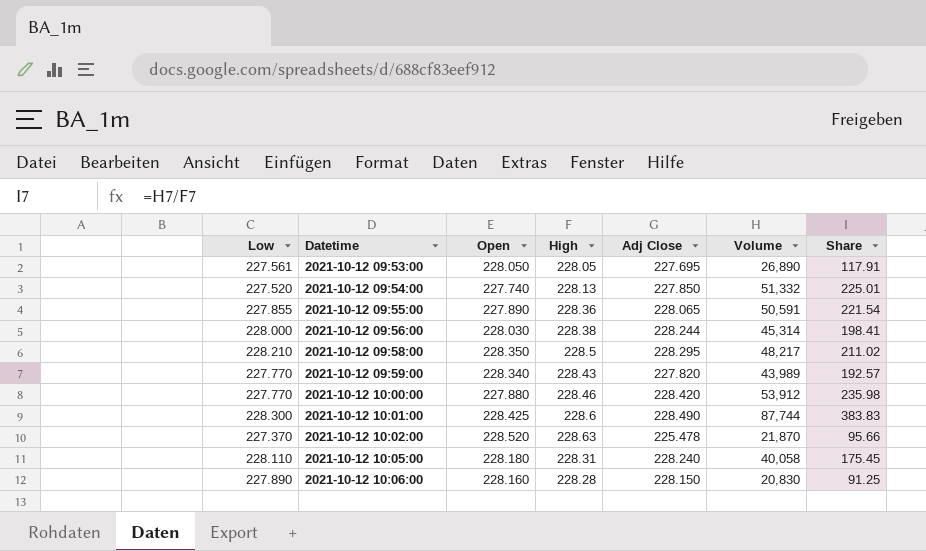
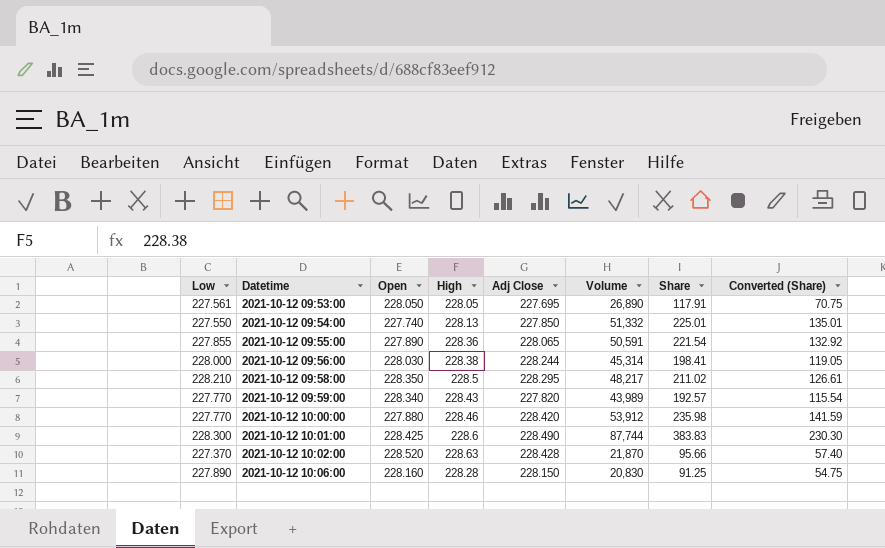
column Converted (Share) | formula: none -> [Share] * 0.6
row 2021-10-12 10:05:00: 228.110 | 228.180 | 228.31 | 228.240 | 40,058 | 175.45 -> none
2021-10-12 09:54:00 | Low: 227.520 -> 227.550
2021-10-12 10:02:00 | Adj Close: 225.478 -> 228.428

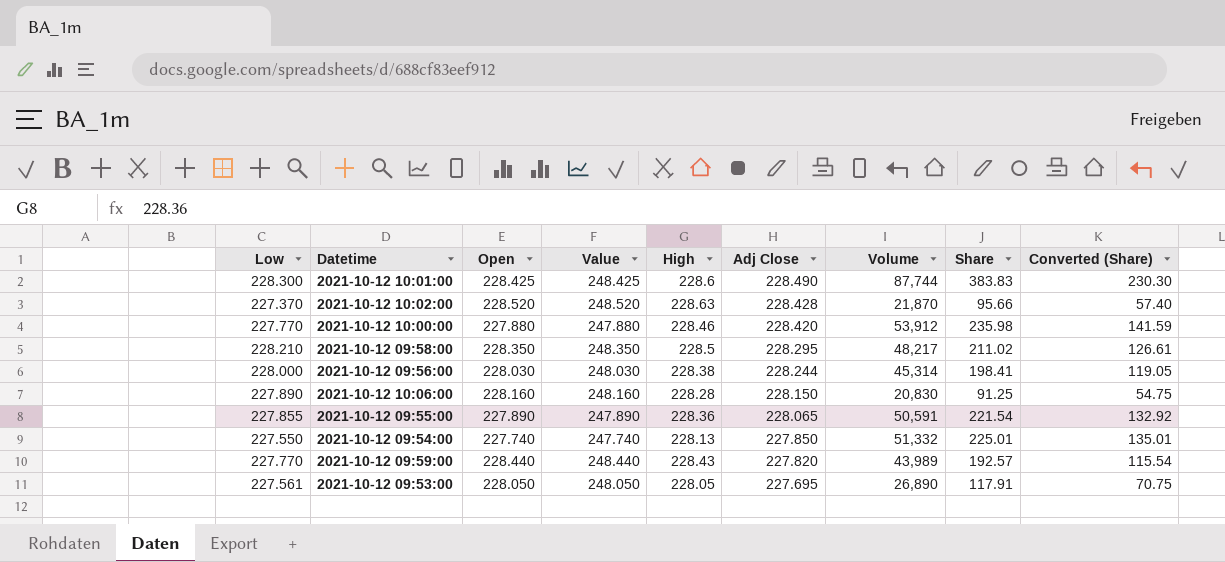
row order: Datetime ascending -> Adj Close descending
column Value | formula: none -> [Open] + 20
2021-10-12 09:59:00 | Open: 228.340 -> 228.440

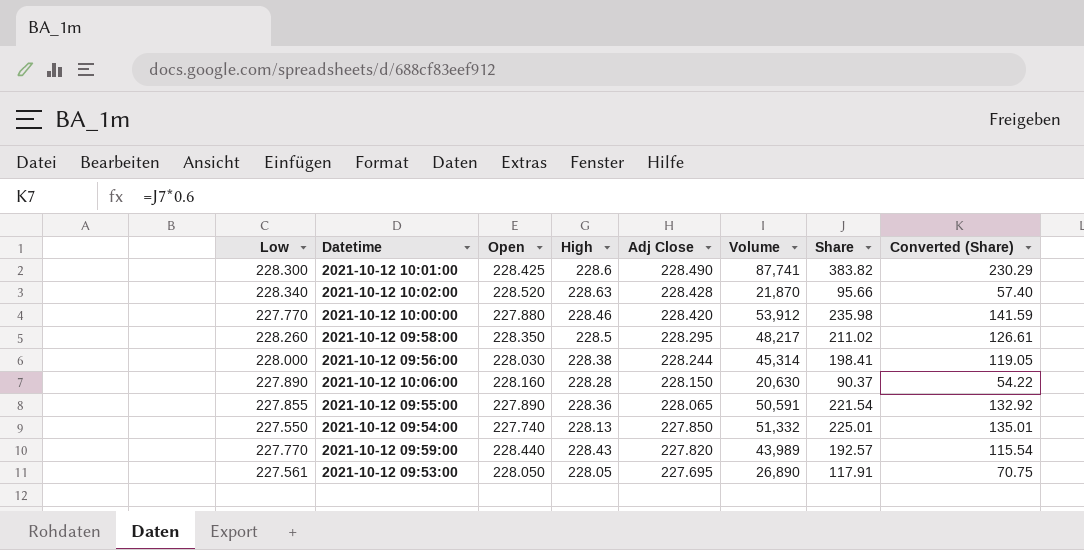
column Value | formula: [Open] + 20 -> none
2021-10-12 10:01:00 | Volume: 87,744 -> 87,741
2021-10-12 10:01:00 | Share: 383.83 -> 383.82
2021-10-12 10:01:00 | Converted (Share): 230.30 -> 230.29
2021-10-12 10:02:00 | Low: 227.370 -> 228.340
2021-10-12 09:58:00 | Low: 228.210 -> 228.260
2021-10-12 10:06:00 | Volume: 20,830 -> 20,630
2021-10-12 10:06:00 | Share: 91.25 -> 90.37
2021-10-12 10:06:00 | Converted (Share): 54.75 -> 54.22

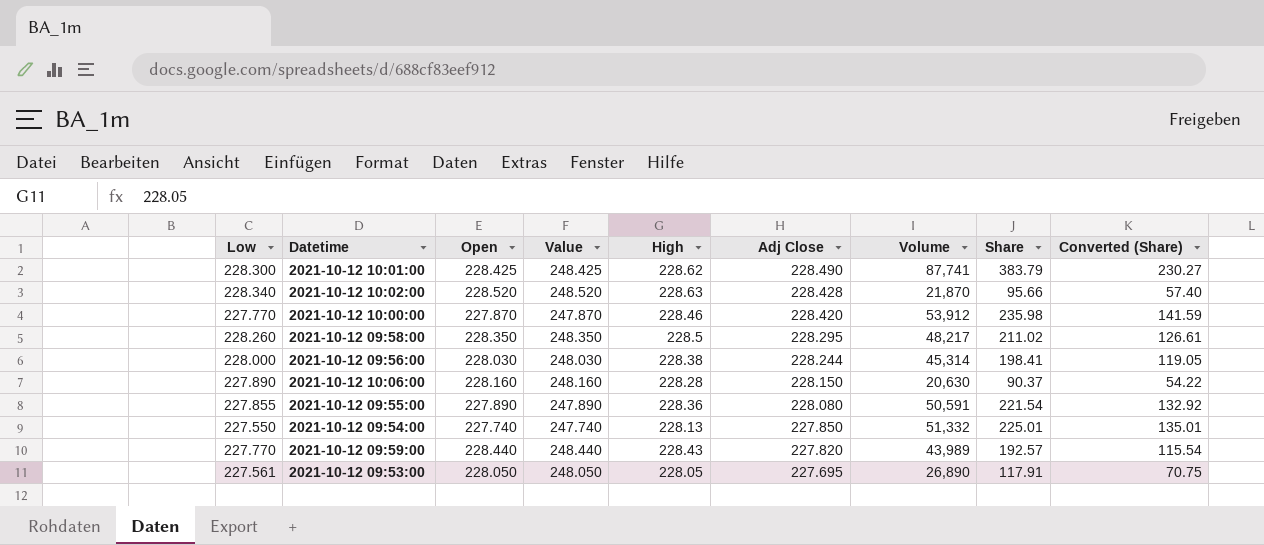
column Value | formula: none -> [Open] + 20
2021-10-12 10:01:00 | High: 228.6 -> 228.62
2021-10-12 10:01:00 | Share: 383.82 -> 383.79
2021-10-12 10:01:00 | Converted (Share): 230.29 -> 230.27
2021-10-12 10:00:00 | Open: 227.880 -> 227.870
2021-10-12 09:55:00 | Adj Close: 228.065 -> 228.080

